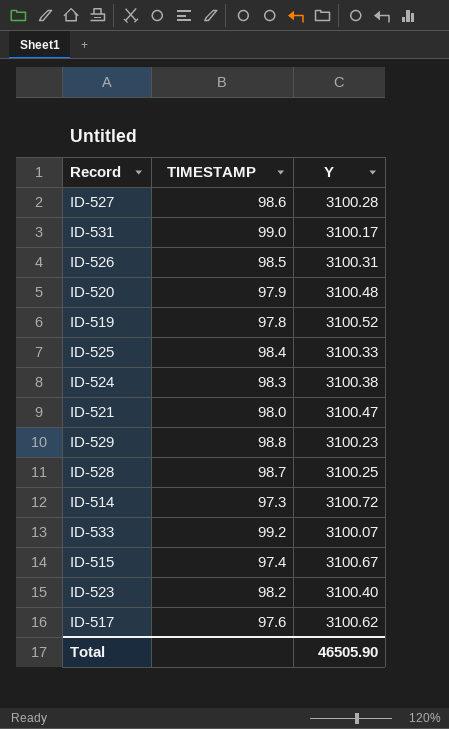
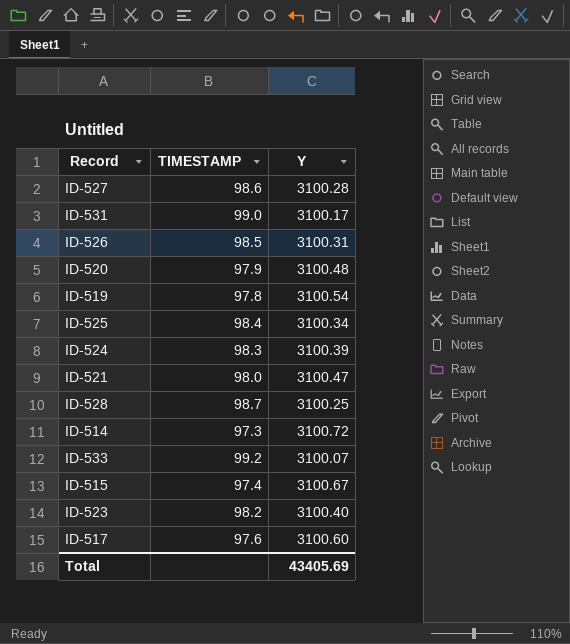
row ID-529: 98.8 | 3100.23 -> none
ID-519 | Y: 3100.52 -> 3100.54
ID-525 | Y: 3100.33 -> 3100.34
ID-524 | Y: 3100.38 -> 3100.39
ID-517 | Y: 3100.62 -> 3100.60
Total | Y: 46505.90 -> 43405.69

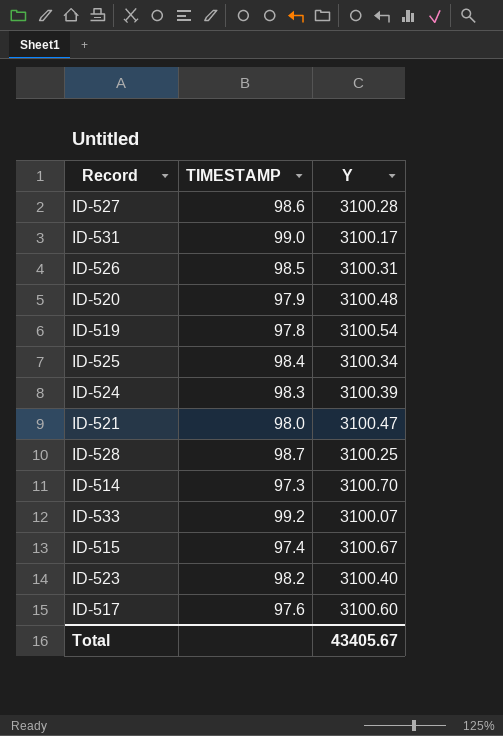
ID-514 | Y: 3100.72 -> 3100.70
Total | Y: 43405.69 -> 43405.67

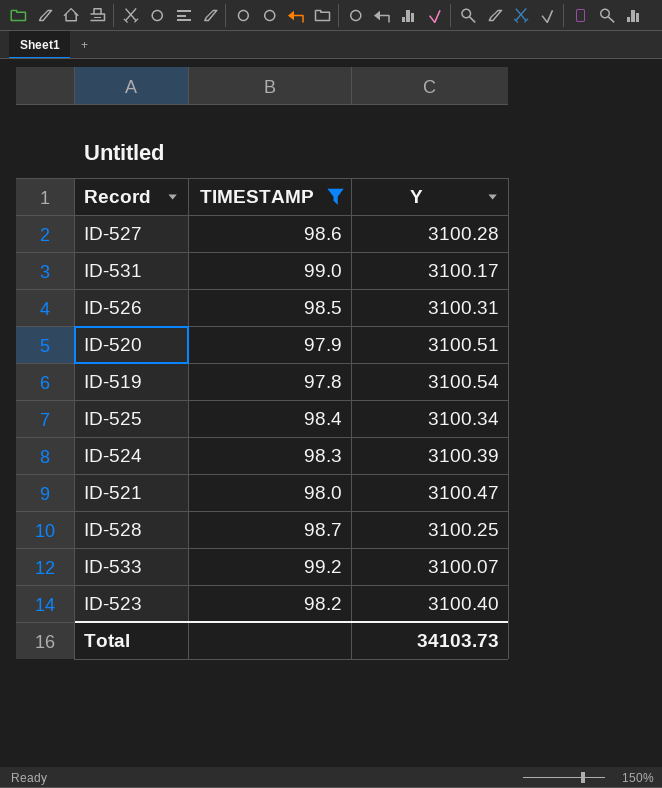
filter: none -> TIMESTAMP >= 97.8
ID-520 | Y: 3100.48 -> 3100.51
Total | Y: 43405.67 -> 34103.73

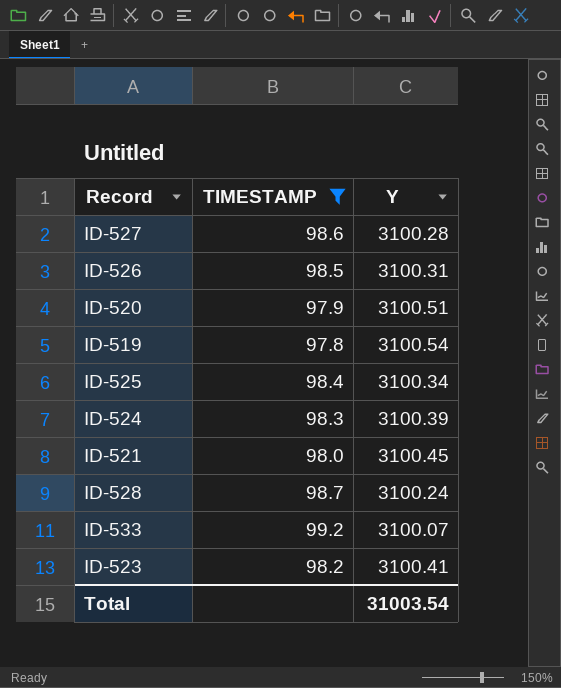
row ID-531: 99.0 | 3100.17 -> none
ID-521 | Y: 3100.47 -> 3100.45
ID-528 | Y: 3100.25 -> 3100.24
ID-523 | Y: 3100.40 -> 3100.41
Total | Y: 34103.73 -> 31003.54

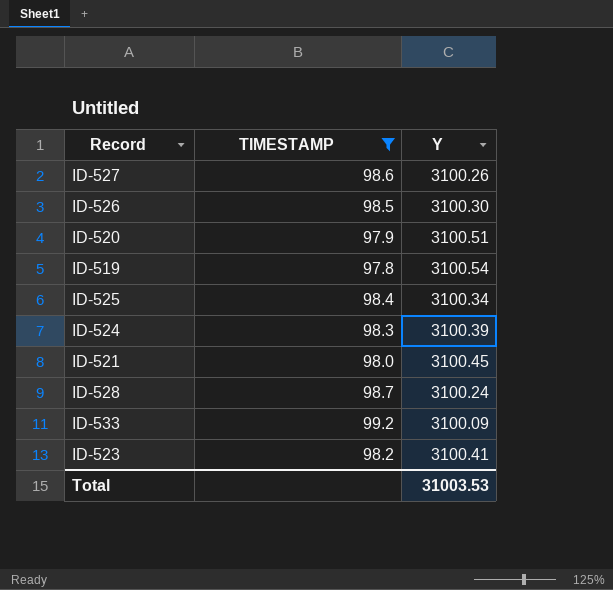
ID-527 | Y: 3100.28 -> 3100.26
ID-526 | Y: 3100.31 -> 3100.30
ID-533 | Y: 3100.07 -> 3100.09
Total | Y: 31003.54 -> 31003.53

